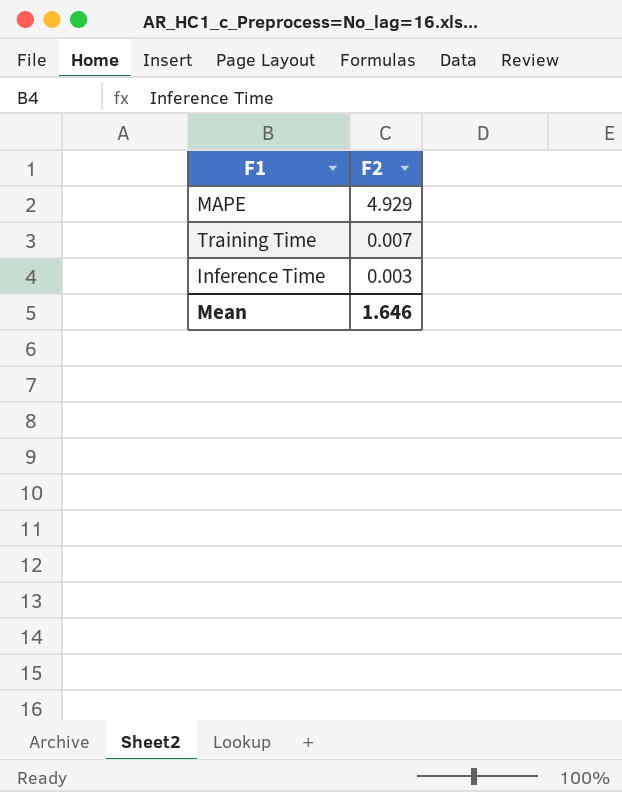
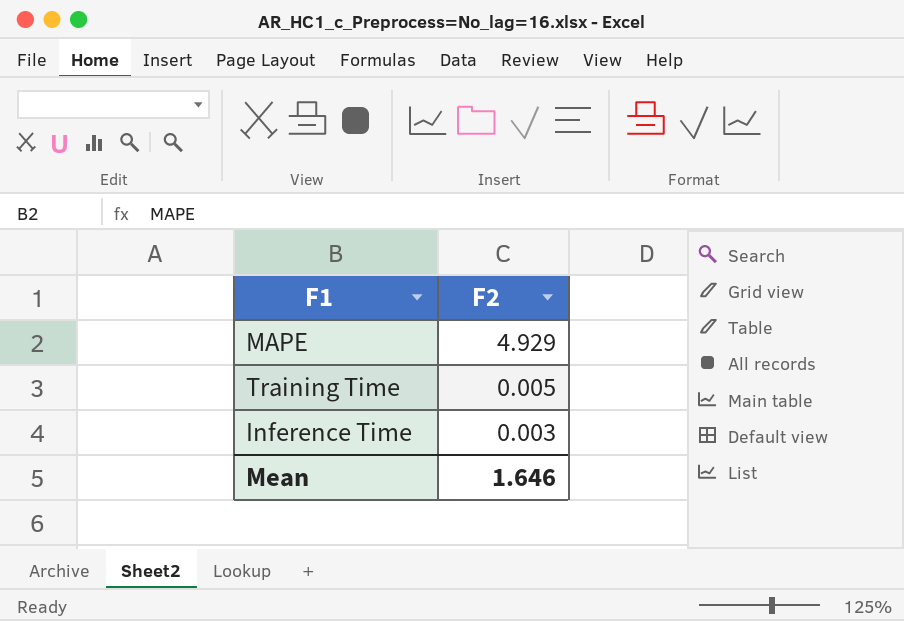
Training Time | F2: 0.007 -> 0.005

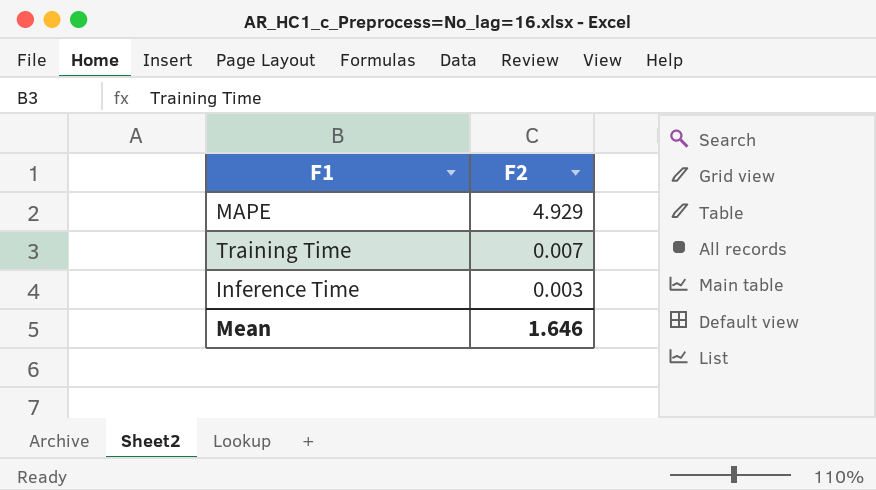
Training Time | F2: 0.005 -> 0.007

